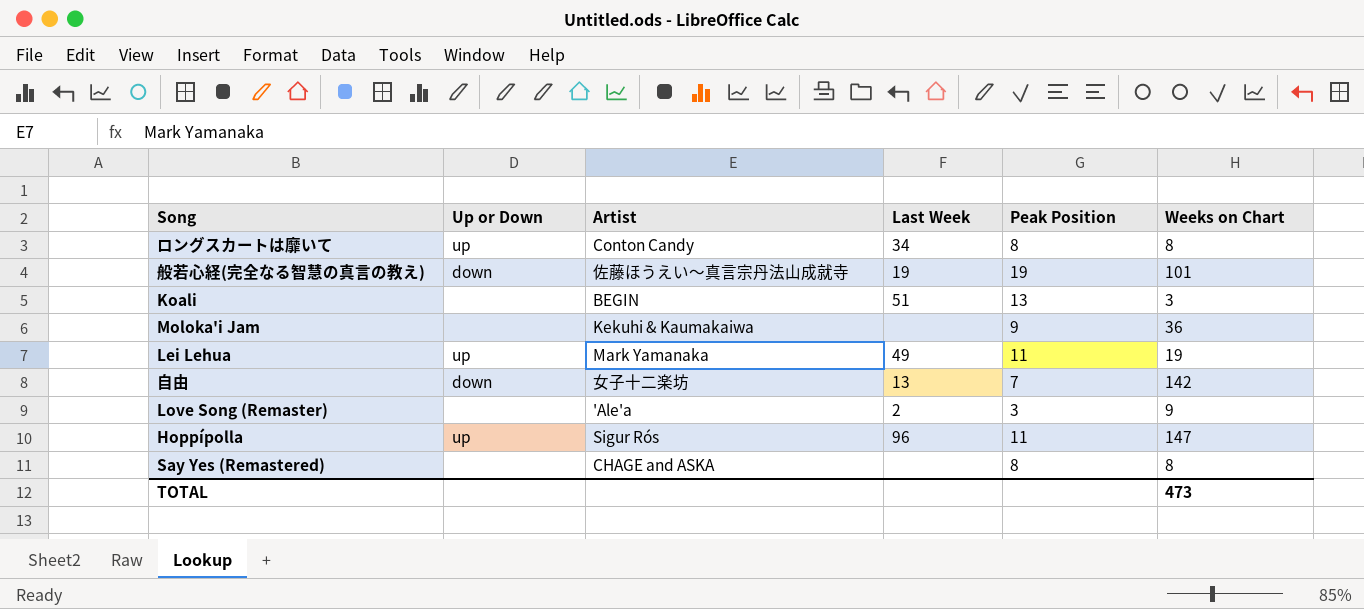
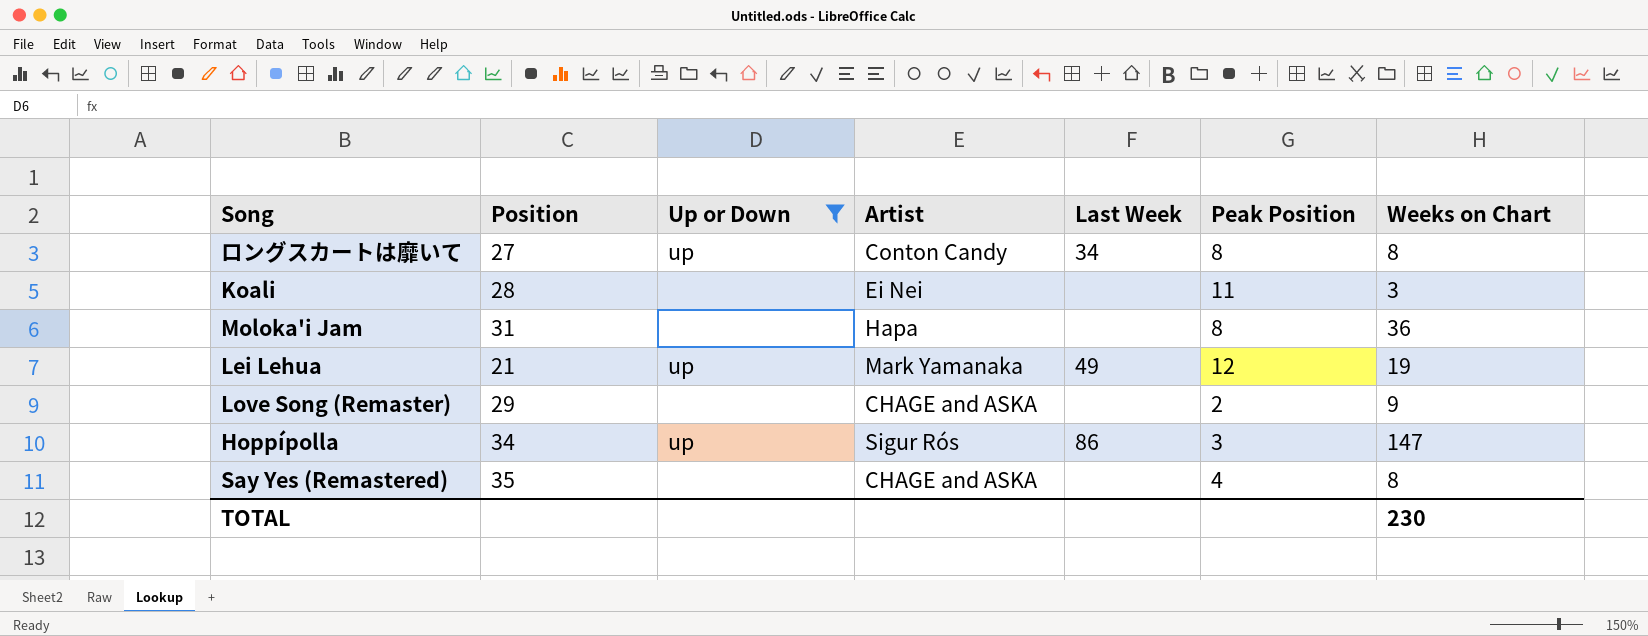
filter: none -> Up or Down != down
column Position | position: none -> 2
Koali | Artist: BEGIN -> Ei Nei
Koali | Last Week: 51 -> none
Koali | Peak Position: 13 -> 11
Moloka'i Jam | Artist: Kekuhi & Kaumakaiwa -> Hapa
Moloka'i Jam | Peak Position: 9 -> 8
Lei Lehua | Peak Position: 11 -> 12
Love Song (Remaster) | Artist: 'Ale'a -> CHAGE and ASKA
Love Song (Remaster) | Last Week: 2 -> none
Love Song (Remaster) | Peak Position: 3 -> 2
Hoppípolla | Last Week: 96 -> 86
Hoppípolla | Peak Position: 11 -> 3
Say Yes (Remastered) | Peak Position: 8 -> 4
TOTAL | Weeks on Chart: 473 -> 230

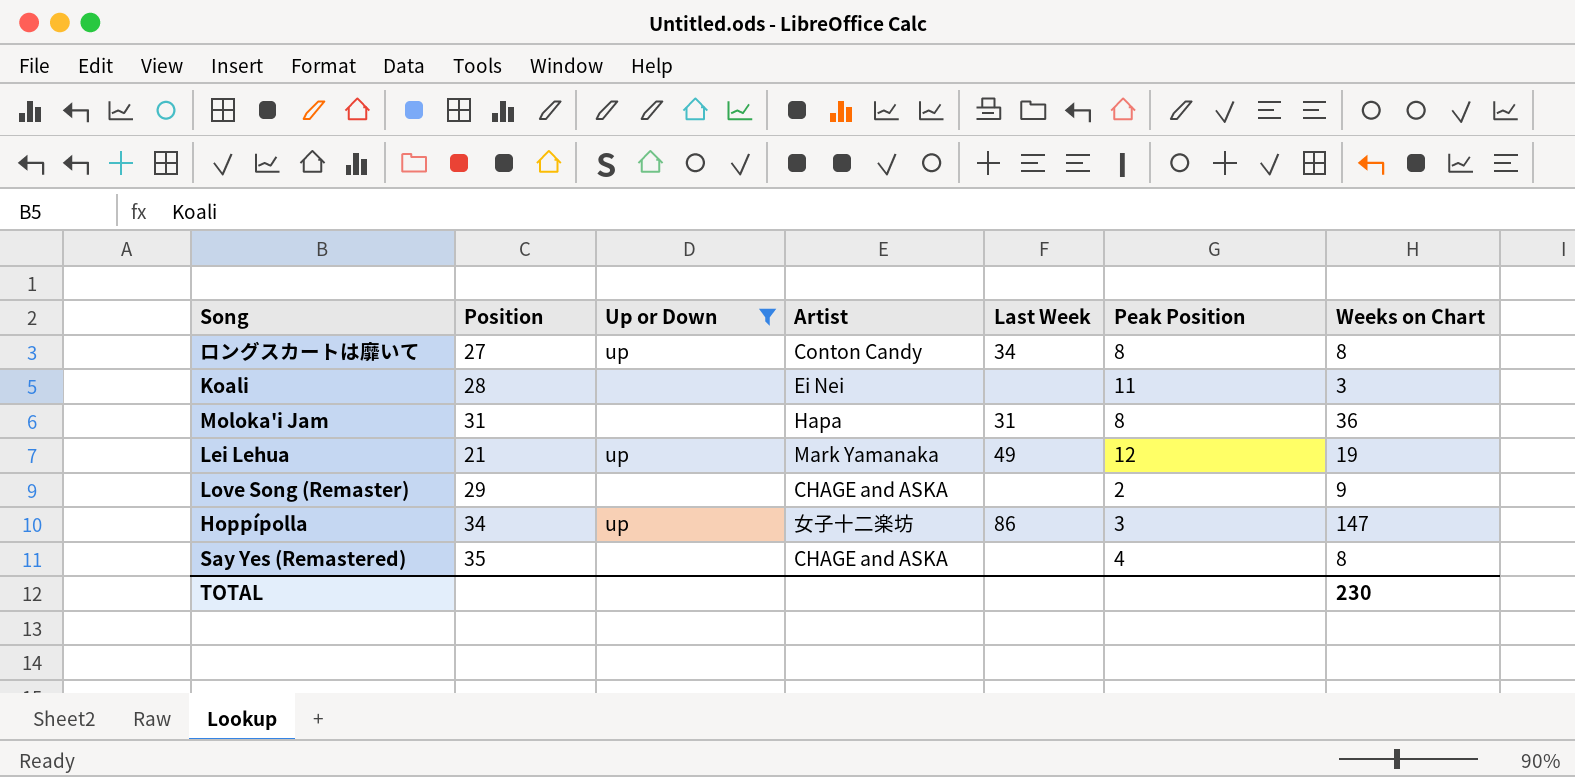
Moloka'i Jam | Last Week: none -> 31
Hoppípolla | Artist: Sigur Rós -> 女子十二楽坊

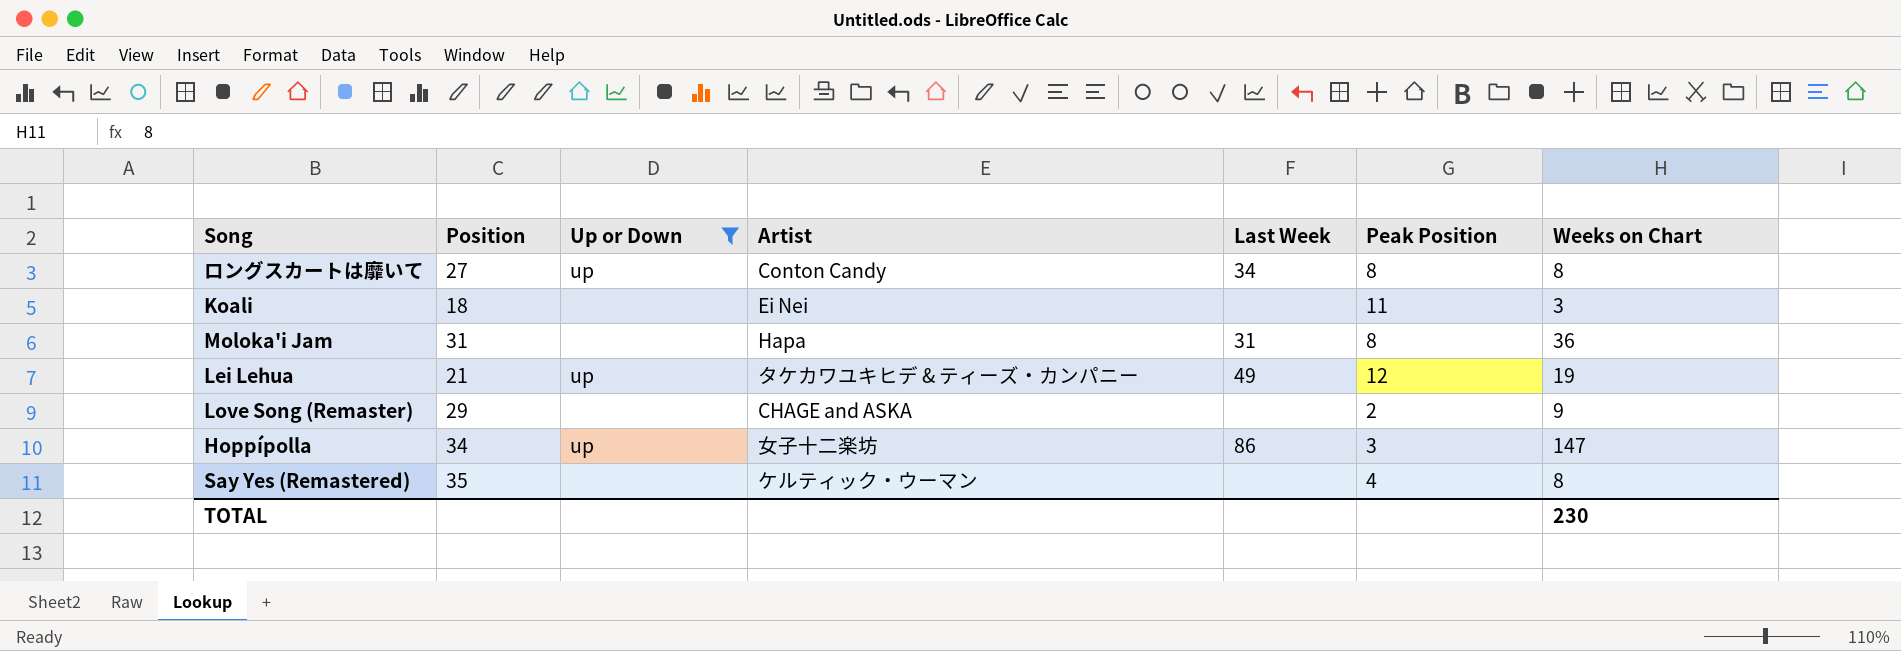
Koali | Position: 28 -> 18
Lei Lehua | Artist: Mark Yamanaka -> タケカワユキヒデ & ティーズ・カンパニー
Say Yes (Remastered) | Artist: CHAGE and ASKA -> ケルティック・ウーマン

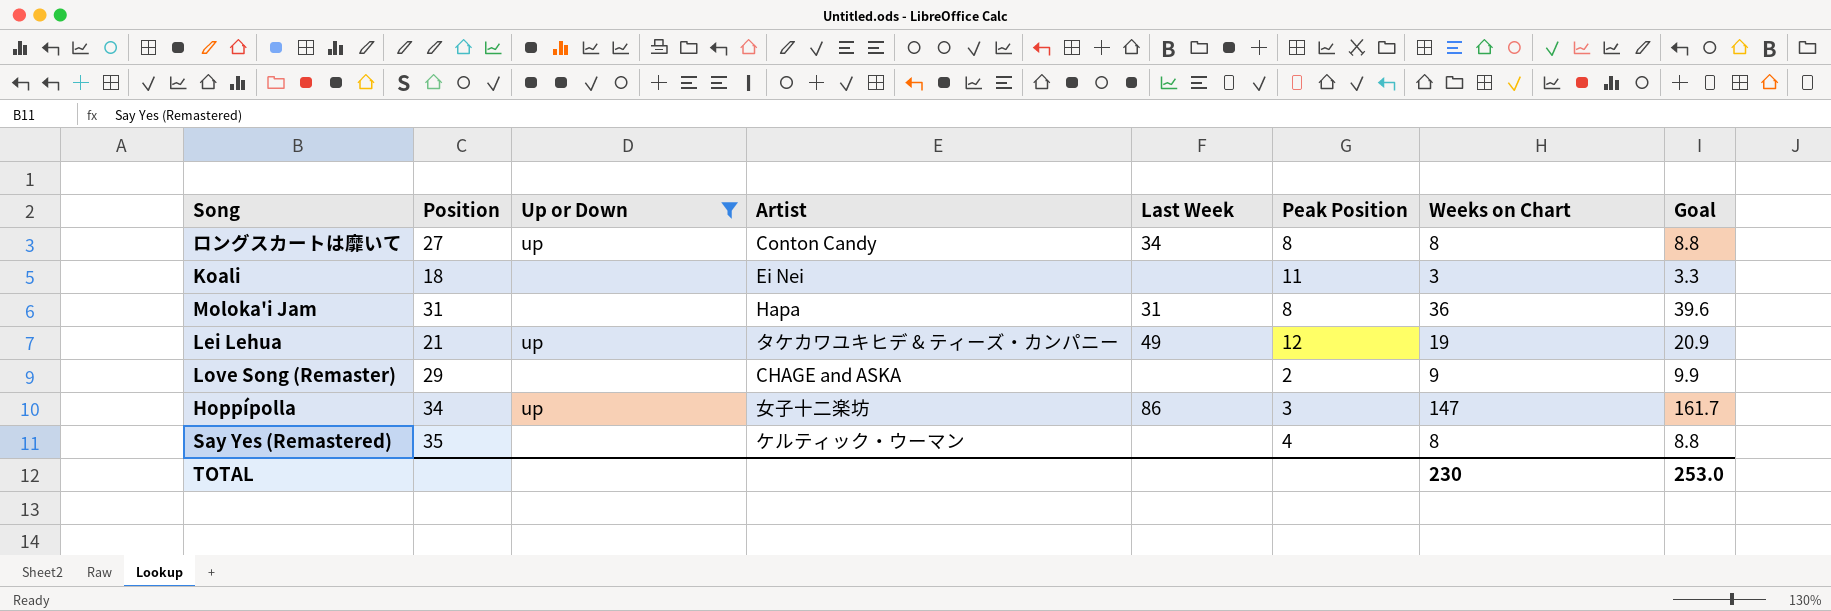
column Goal | formula: none -> [Weeks on Chart] * 1.1

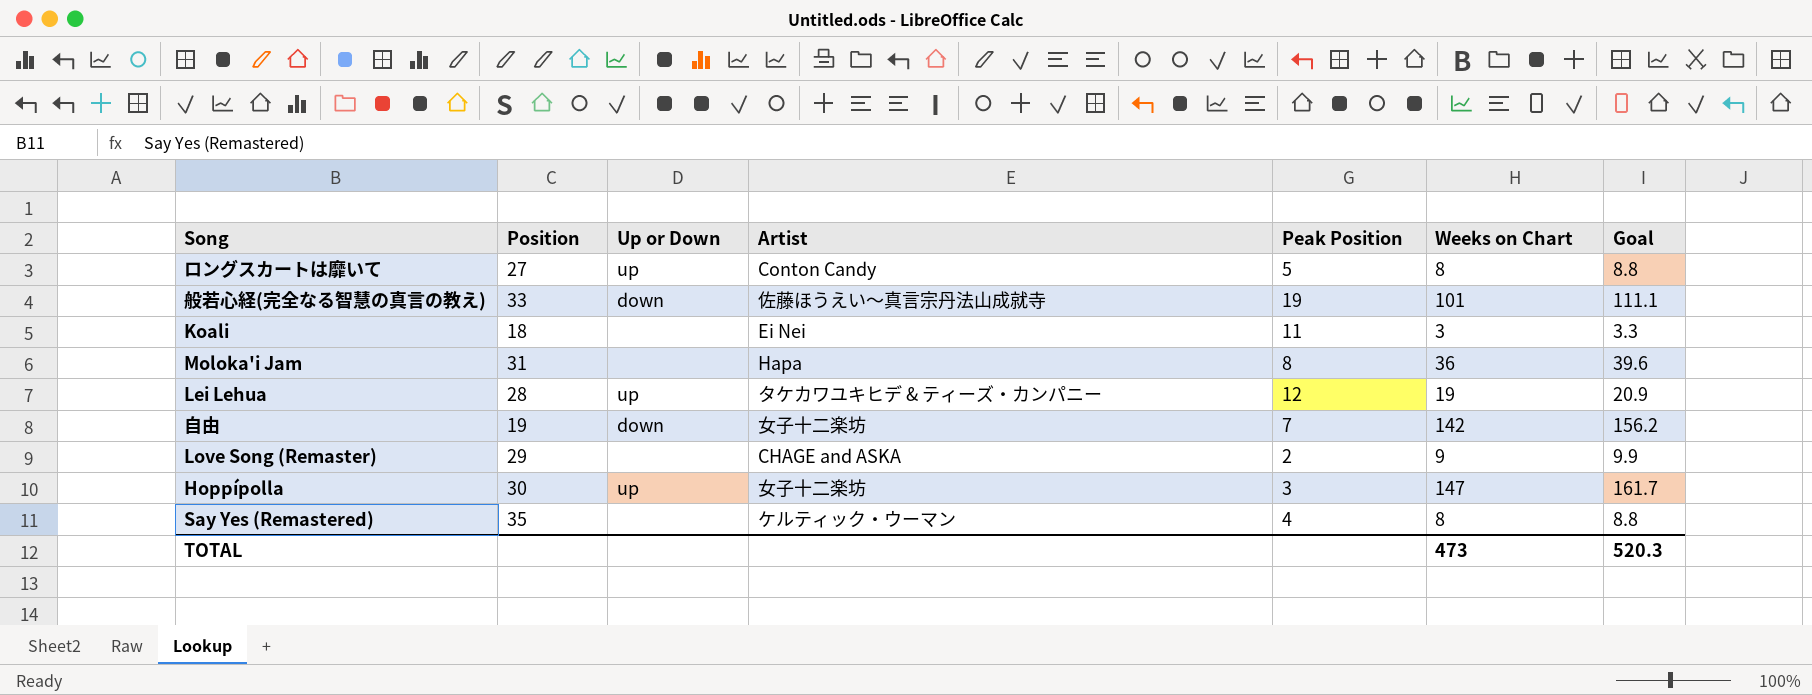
filter: Up or Down != down -> none
column Last Week | position: 5 -> none
ロングスカートは靡いて | Peak Position: 8 -> 5
Lei Lehua | Position: 21 -> 28
Hoppípolla | Position: 34 -> 30
TOTAL | Weeks on Chart: 230 -> 473
TOTAL | Goal: 253.0 -> 520.3

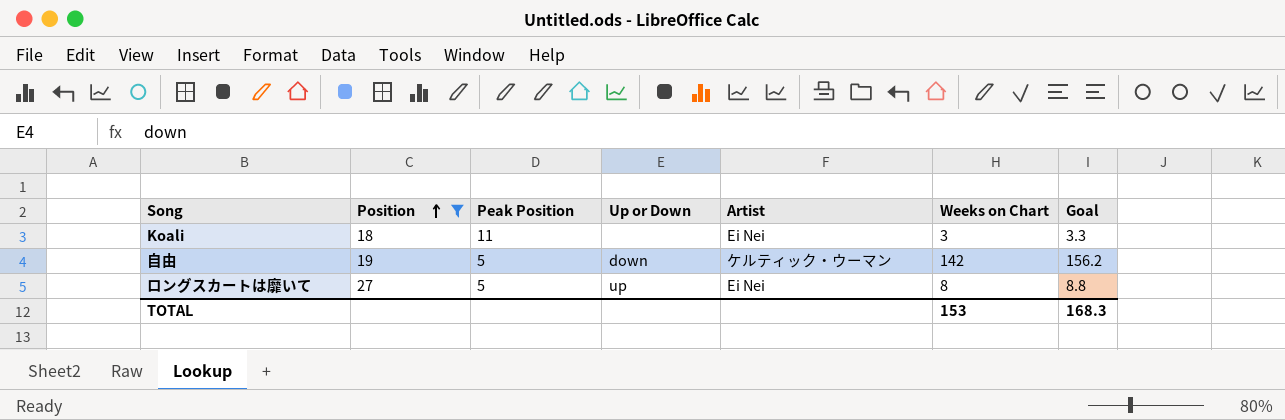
filter: none -> Position <= 27
row order: none -> Position ascending
column Peak Position | position: 5 -> 3
自由 | Peak Position: 7 -> 5
自由 | Artist: 女子十二楽坊 -> ケルティック・ウーマン
ロングスカートは靡いて | Artist: Conton Candy -> Ei Nei
TOTAL | Weeks on Chart: 473 -> 153
TOTAL | Goal: 520.3 -> 168.3

